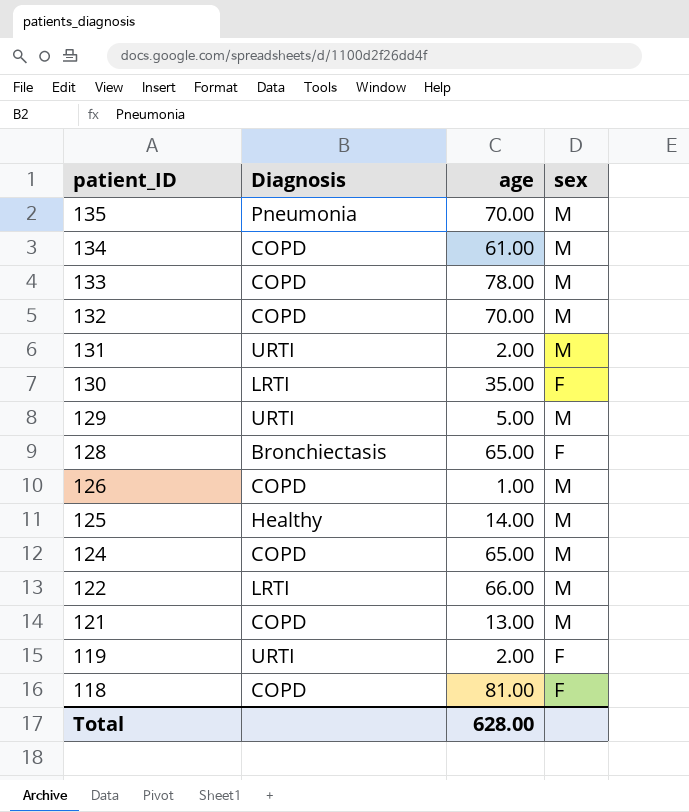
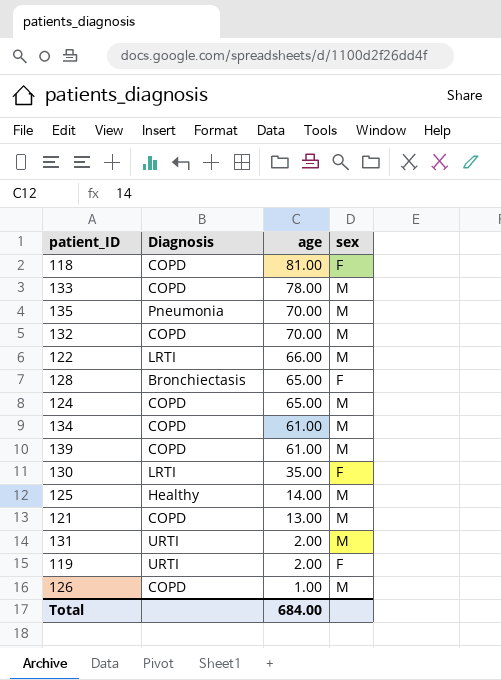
row order: patient_ID descending -> age descending
row 129: URTI | 5.00 | M -> none
row 139: none -> COPD | 61.00 | M
Total | age: 628.00 -> 684.00

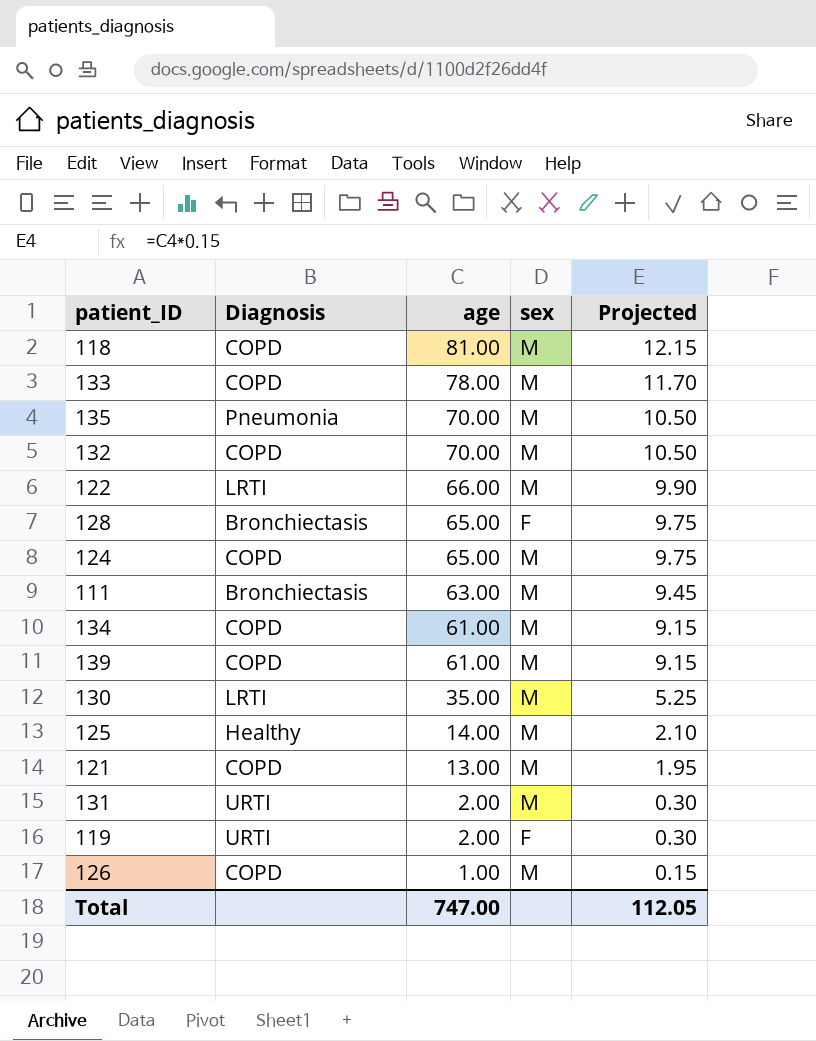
column Projected | formula: none -> [age] * 0.15
118 | sex: F -> M
row 111: none -> Bronchiectasis | 63.00 | M | 9.45
130 | sex: F -> M
Total | age: 684.00 -> 747.00

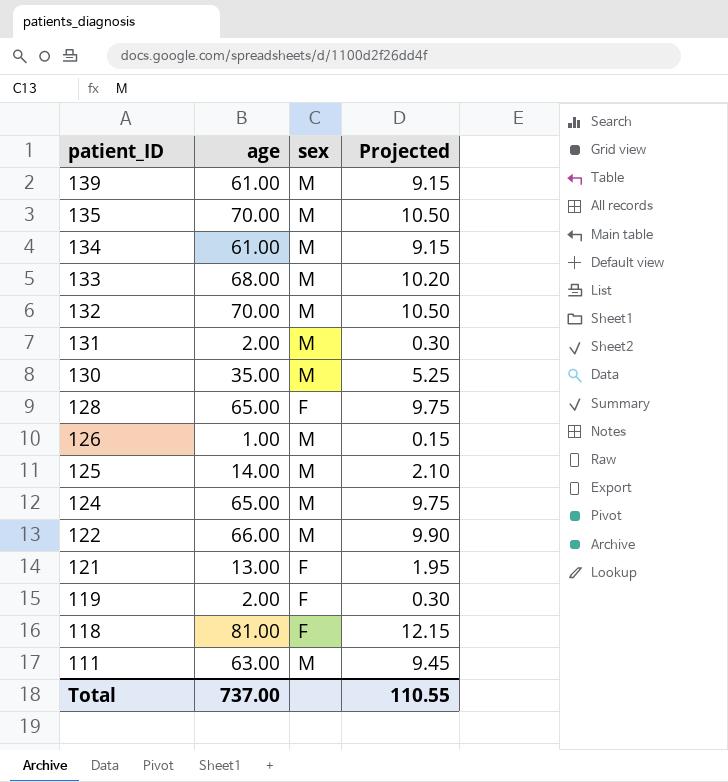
row order: age descending -> patient_ID descending
column Diagnosis | position: 2 -> none
133 | age: 78.00 -> 68.00
133 | Projected: 11.70 -> 10.20
121 | sex: M -> F
118 | sex: M -> F
Total | age: 747.00 -> 737.00
Total | Projected: 112.05 -> 110.55

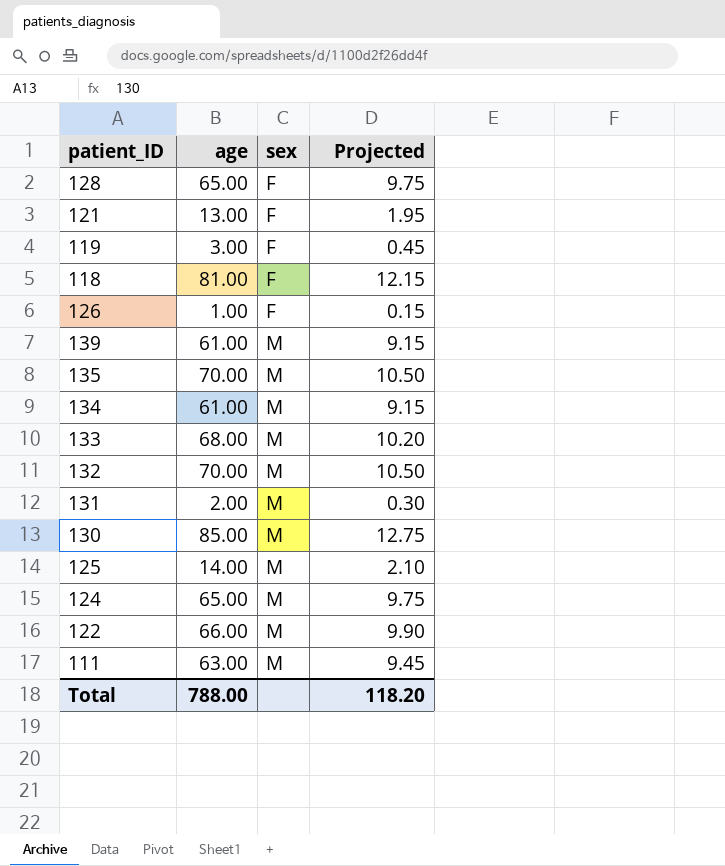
row order: patient_ID descending -> sex ascending
119 | age: 2.00 -> 3.00
119 | Projected: 0.30 -> 0.45
126 | sex: M -> F
130 | age: 35.00 -> 85.00
130 | Projected: 5.25 -> 12.75
Total | age: 737.00 -> 788.00
Total | Projected: 110.55 -> 118.20

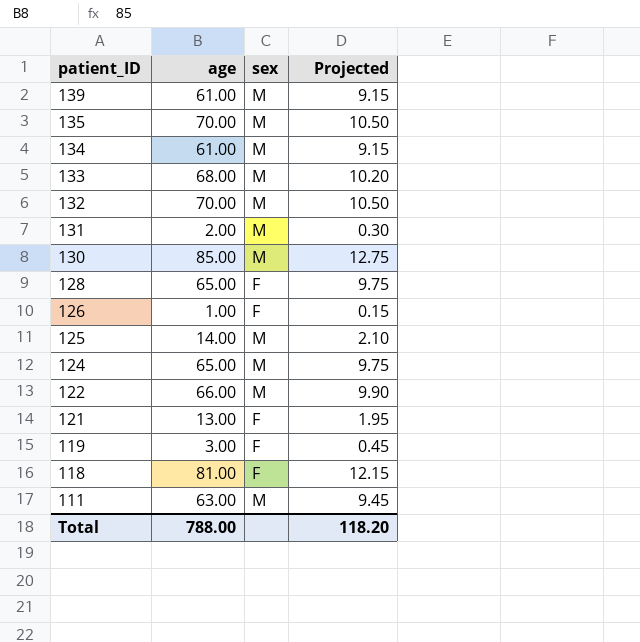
row order: sex ascending -> patient_ID descending

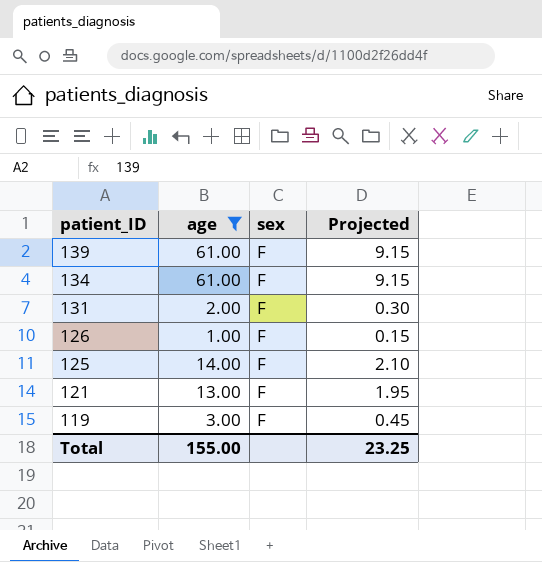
filter: none -> age <= 61.00
139 | sex: M -> F
134 | sex: M -> F
131 | sex: M -> F
125 | sex: M -> F
Total | age: 788.00 -> 155.00
Total | Projected: 118.20 -> 23.25

